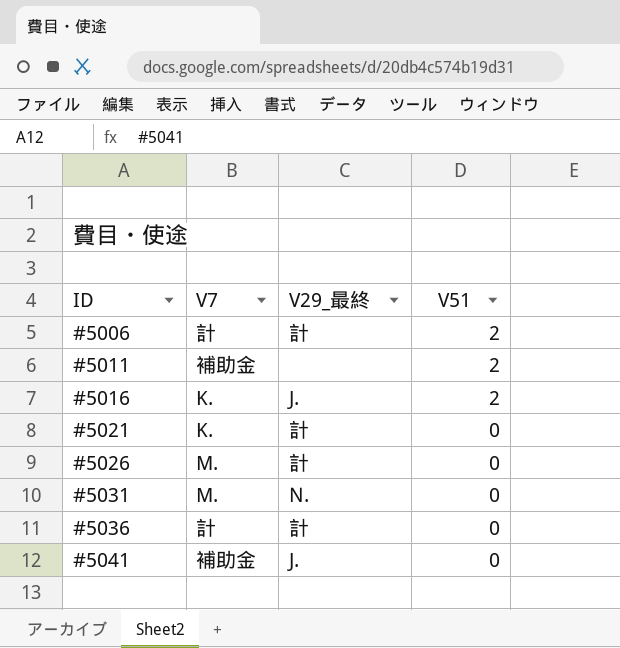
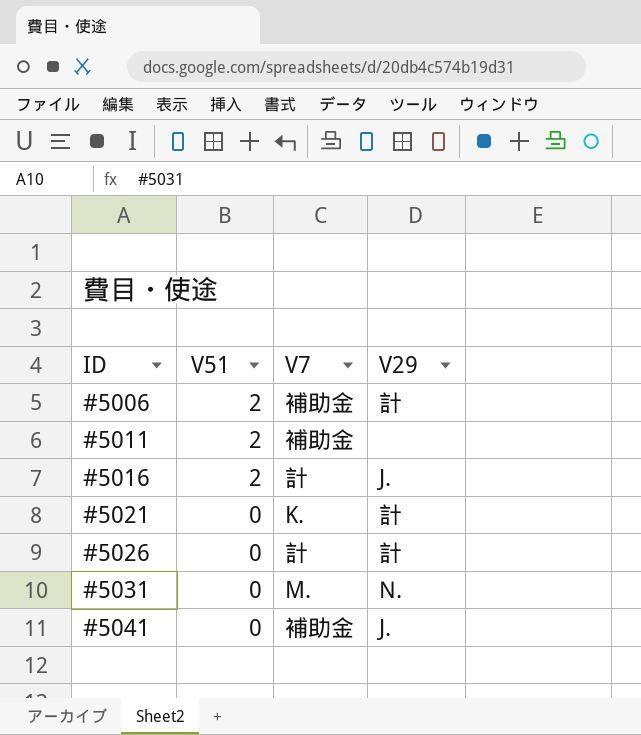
column V51 | position: 4 -> 2
column name: V29_最終 -> V29
row #5036: 計 | 計 | 0 -> none
#5006 | V7: 計 -> 補助金
#5016 | V7: K. -> 計
#5026 | V7: M. -> 計

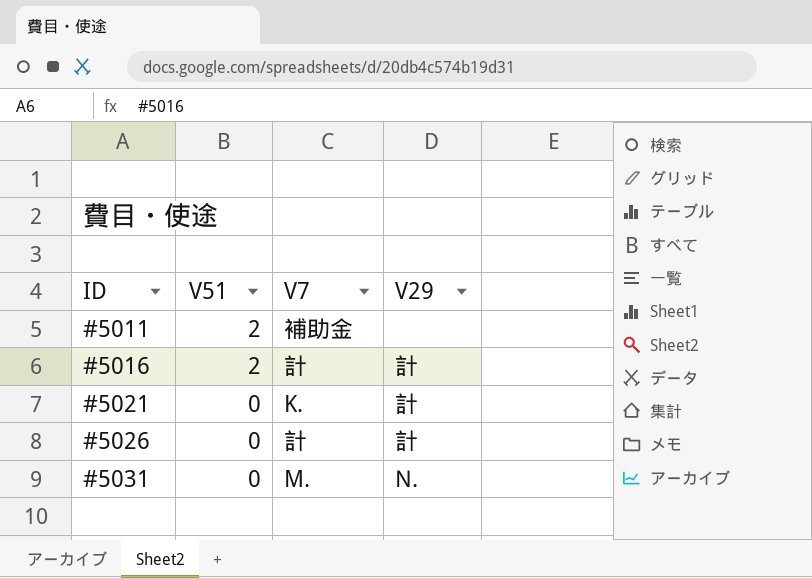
row #5006: 2 | 補助金 | 計 -> none
row #5041: 0 | 補助金 | J. -> none
#5016 | V29: J. -> 計

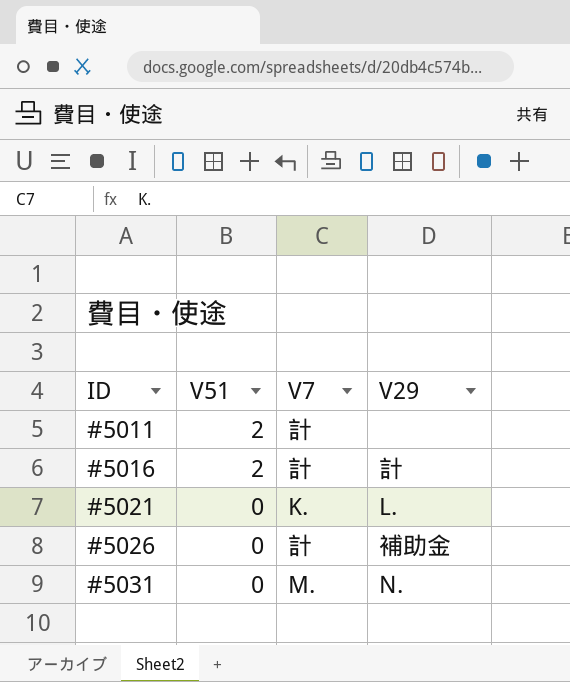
#5011 | V7: 補助金 -> 計
#5021 | V29: 計 -> L.
#5026 | V29: 計 -> 補助金

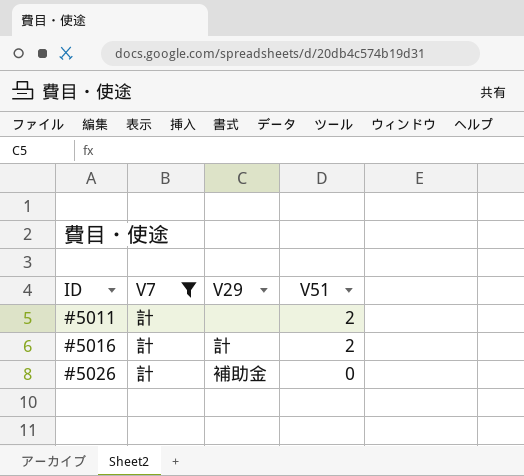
filter: none -> V7 = 計
column V51 | position: 2 -> 4

